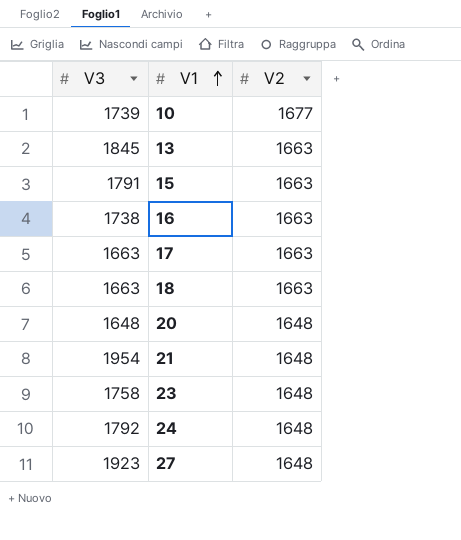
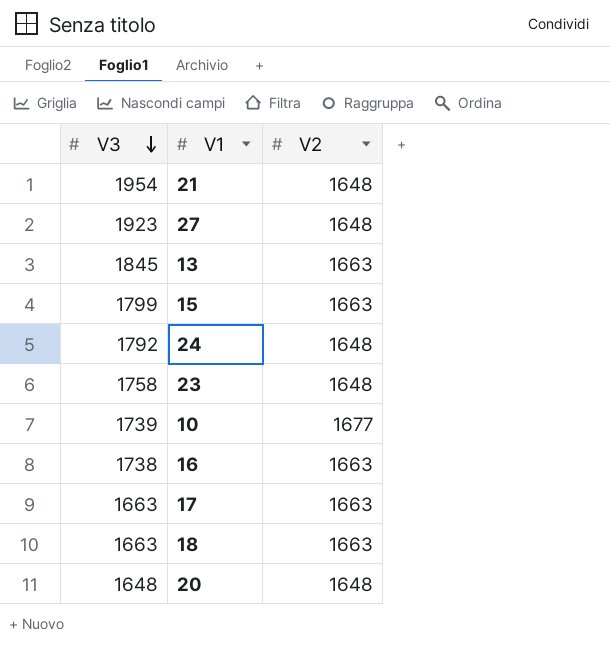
row order: V1 ascending -> V3 descending
15 | V3: 1791 -> 1799

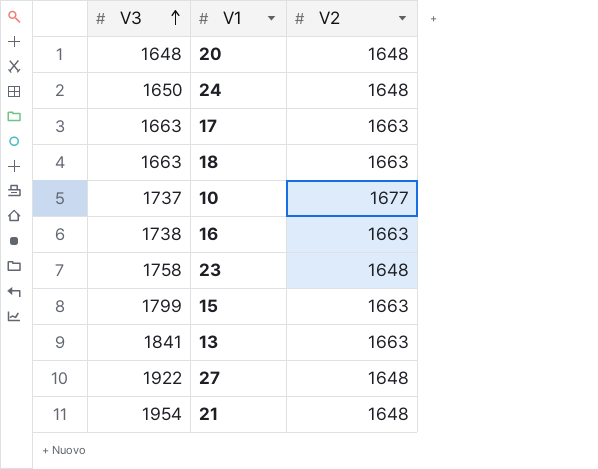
row order: V3 descending -> V3 ascending
24 | V3: 1792 -> 1650
10 | V3: 1739 -> 1737
13 | V3: 1845 -> 1841
27 | V3: 1923 -> 1922

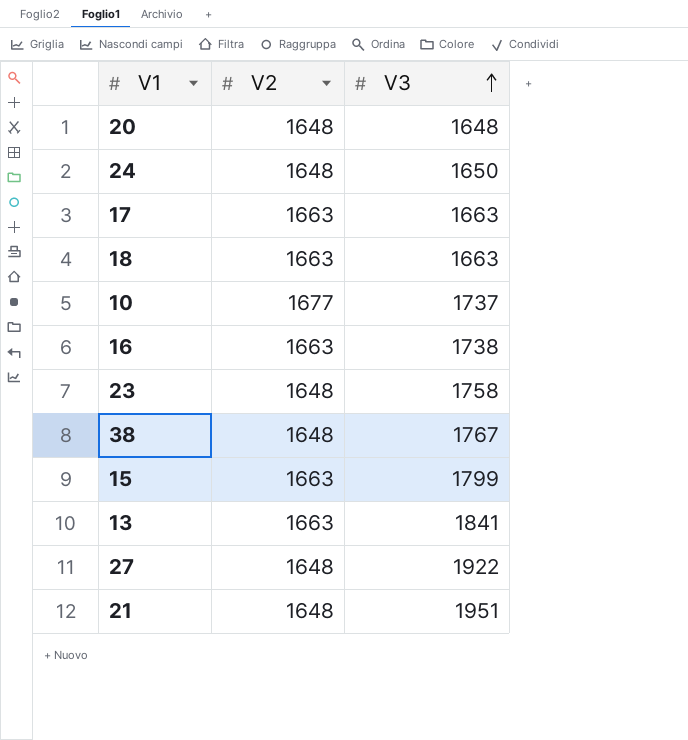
column V3 | position: 1 -> 3
row 38: none -> 1648 | 1767
21 | V3: 1954 -> 1951

